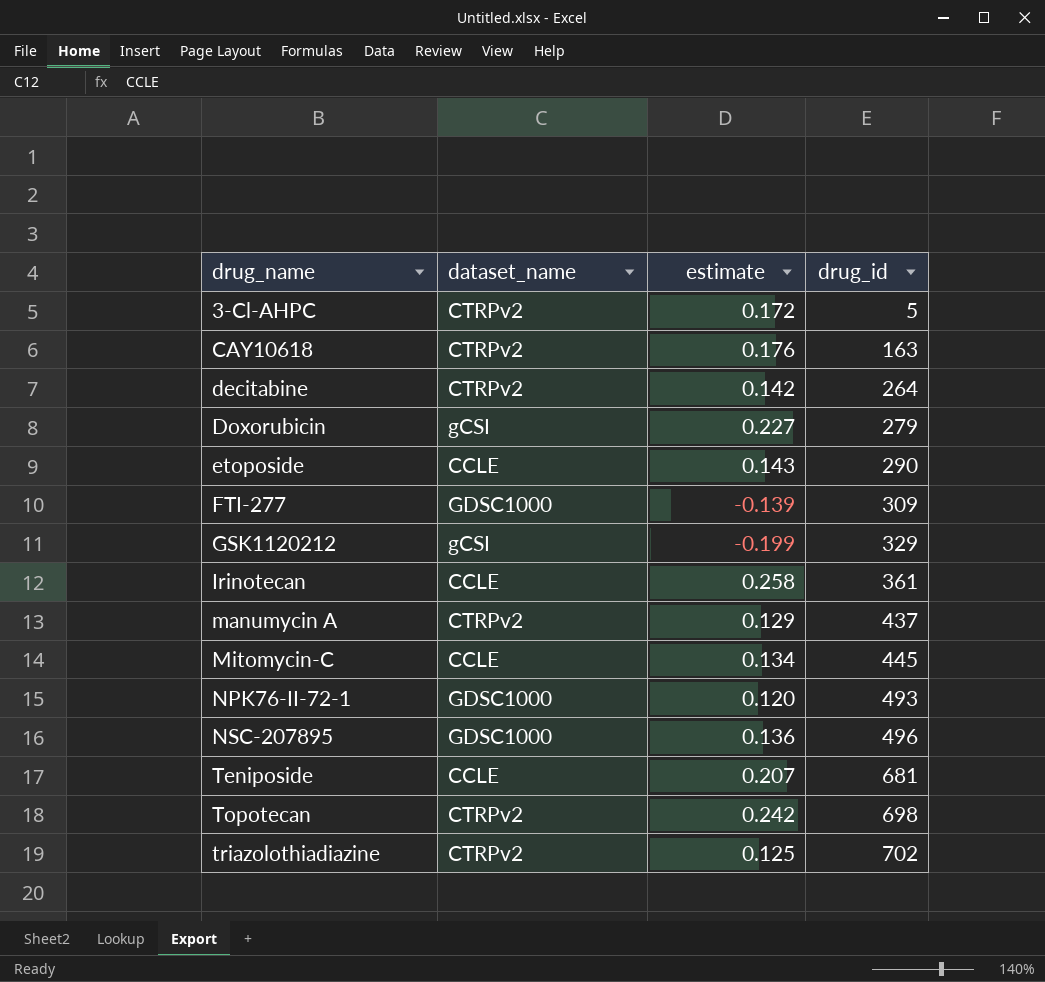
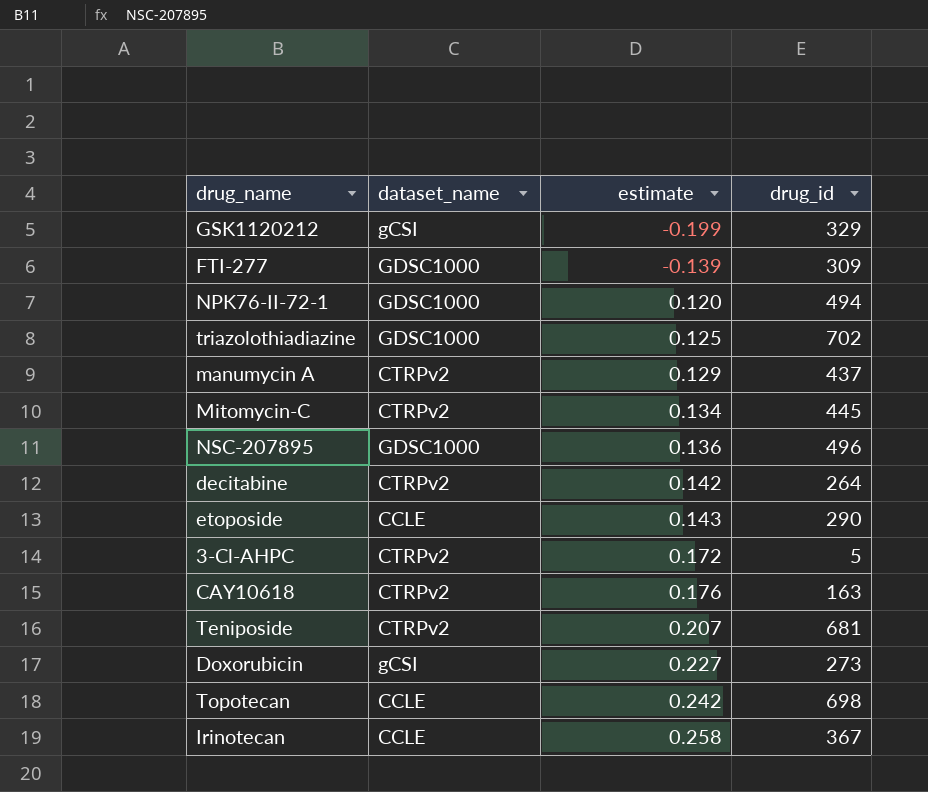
row order: drug_name ascending -> estimate ascending
NPK76-II-72-1 | drug_id: 493 -> 494
triazolothiadiazine | dataset_name: CTRPv2 -> GDSC1000
Mitomycin-C | dataset_name: CCLE -> CTRPv2
Teniposide | dataset_name: CCLE -> CTRPv2
Doxorubicin | drug_id: 279 -> 273
Topotecan | dataset_name: CTRPv2 -> CCLE
Irinotecan | drug_id: 361 -> 367

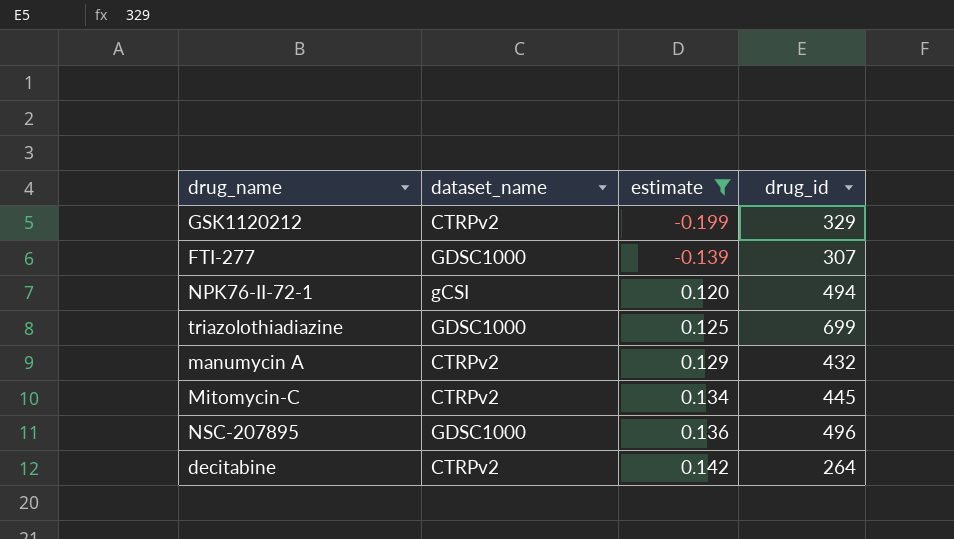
filter: none -> estimate <= 0.142
GSK1120212 | dataset_name: gCSI -> CTRPv2
FTI-277 | drug_id: 309 -> 307
NPK76-II-72-1 | dataset_name: GDSC1000 -> gCSI
triazolothiadiazine | drug_id: 702 -> 699
manumycin A | drug_id: 437 -> 432

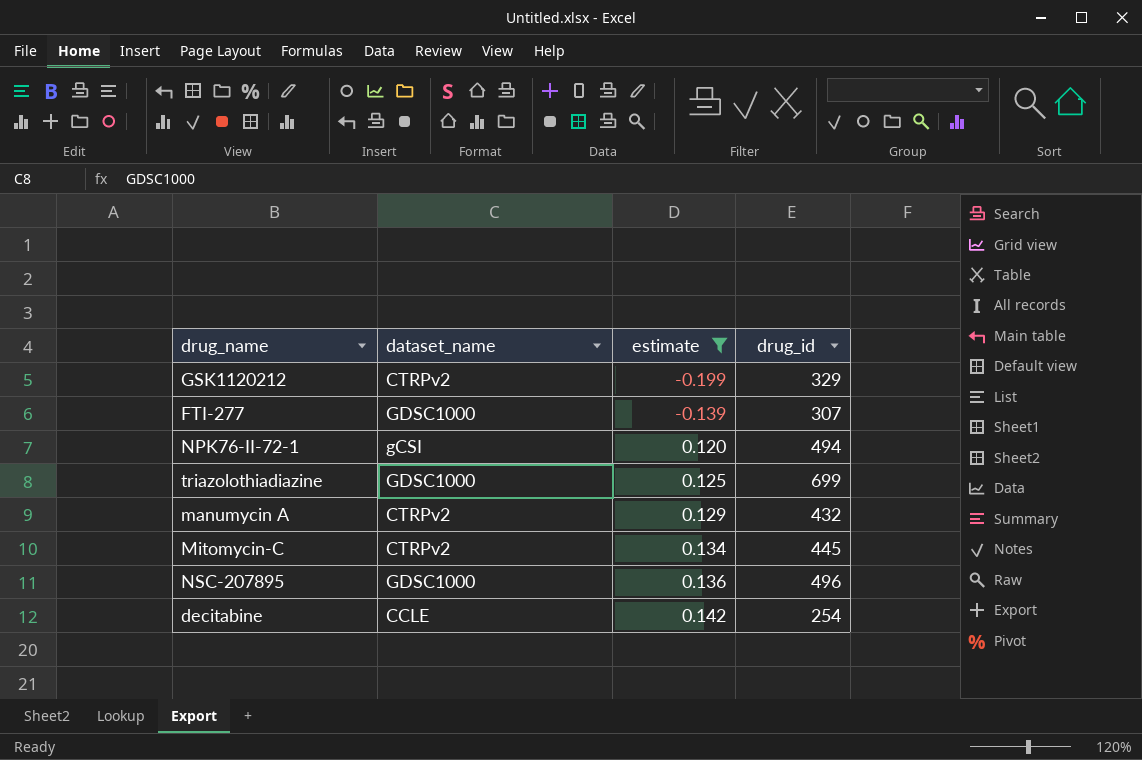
decitabine | dataset_name: CTRPv2 -> CCLE
decitabine | drug_id: 264 -> 254

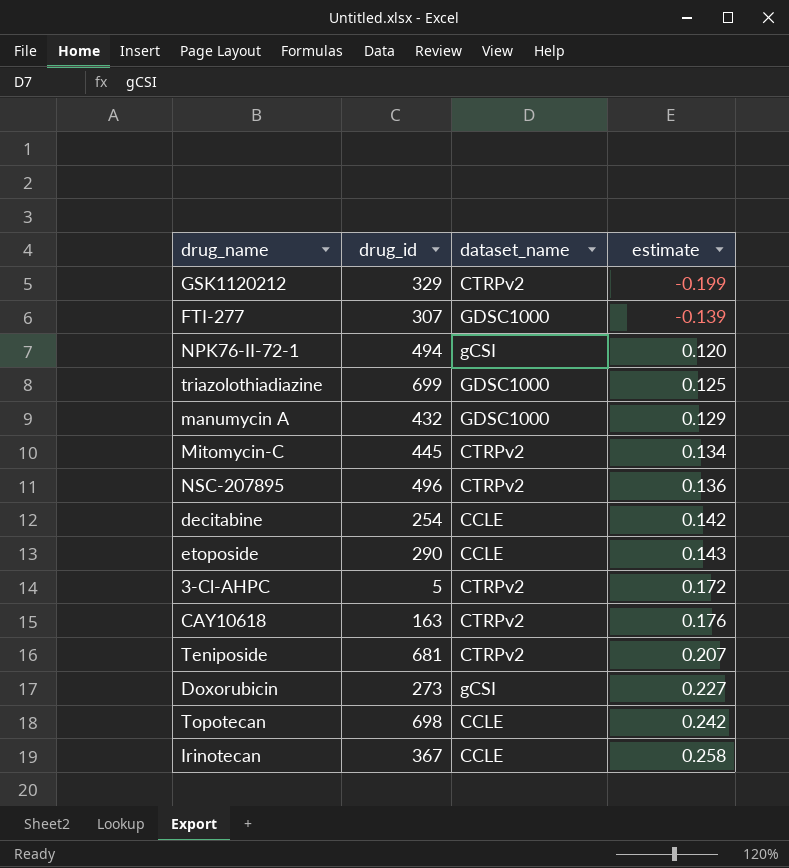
filter: estimate <= 0.142 -> none
column drug_id | position: 4 -> 2
manumycin A | dataset_name: CTRPv2 -> GDSC1000
NSC-207895 | dataset_name: GDSC1000 -> CTRPv2

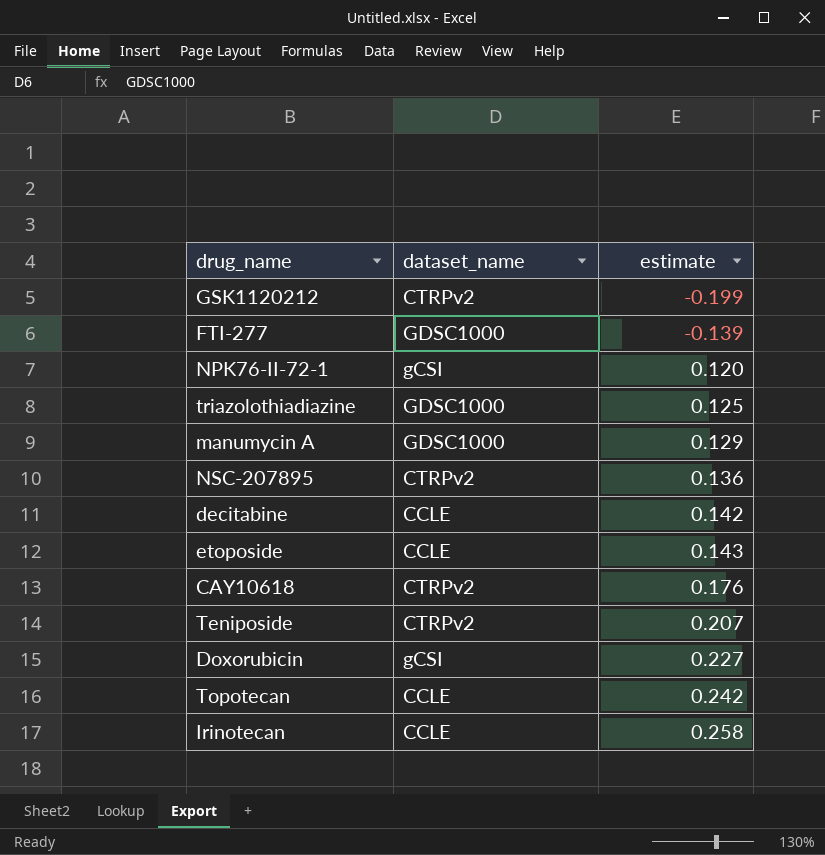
column drug_id | position: 2 -> none
row Mitomycin-C: 445 | CTRPv2 | 0.134 -> none
row 3-Cl-AHPC: 5 | CTRPv2 | 0.172 -> none

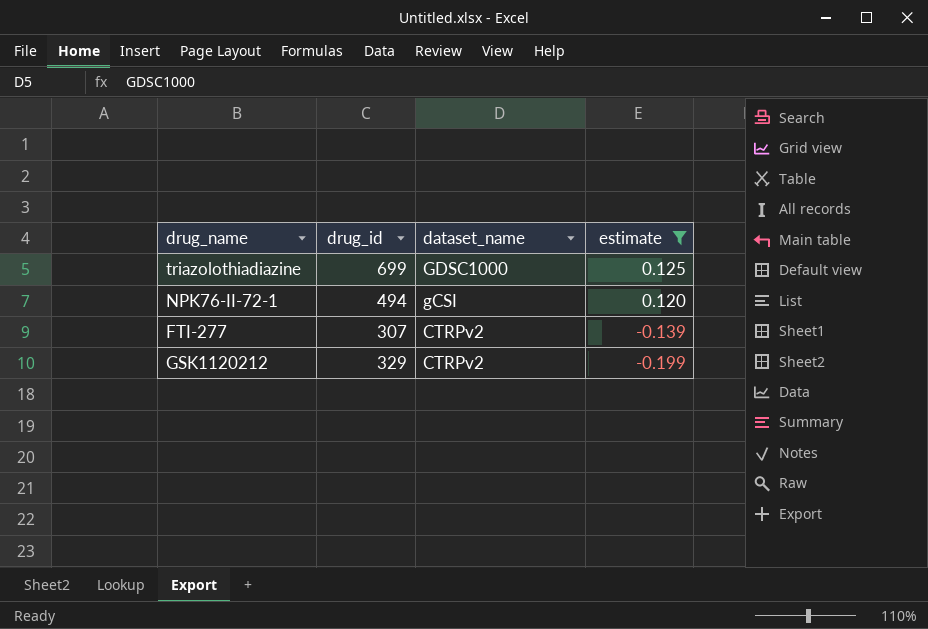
filter: none -> estimate <= 0.125
row order: estimate ascending -> dataset_name descending
column drug_id | position: none -> 2
FTI-277 | dataset_name: GDSC1000 -> CTRPv2

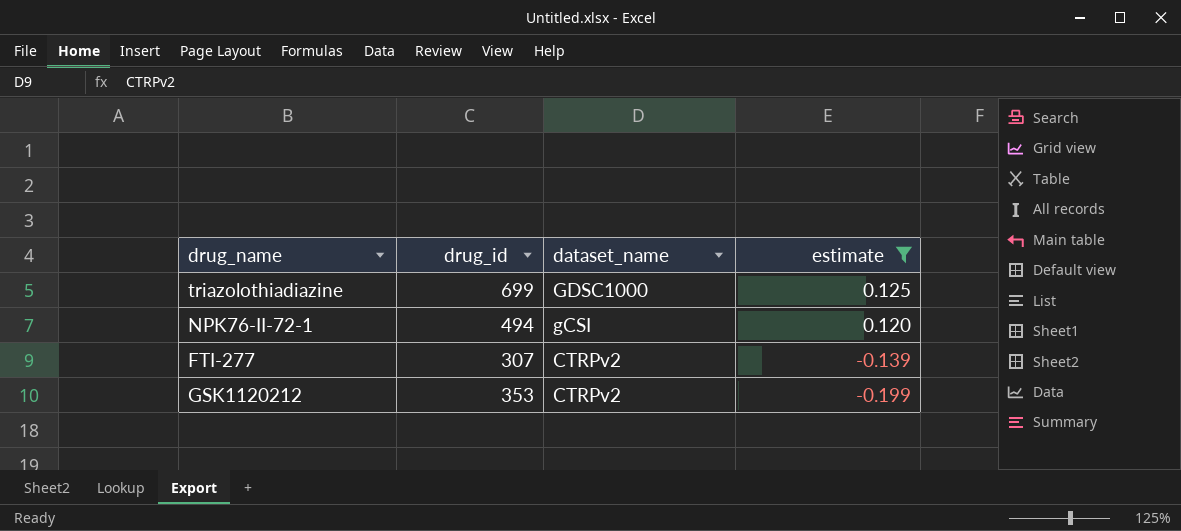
GSK1120212 | drug_id: 329 -> 353

